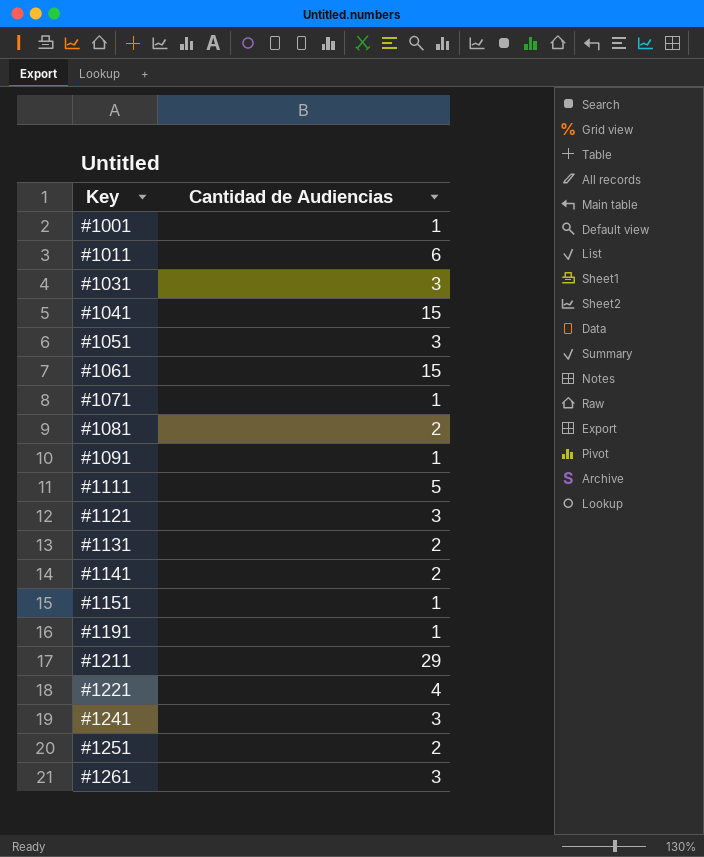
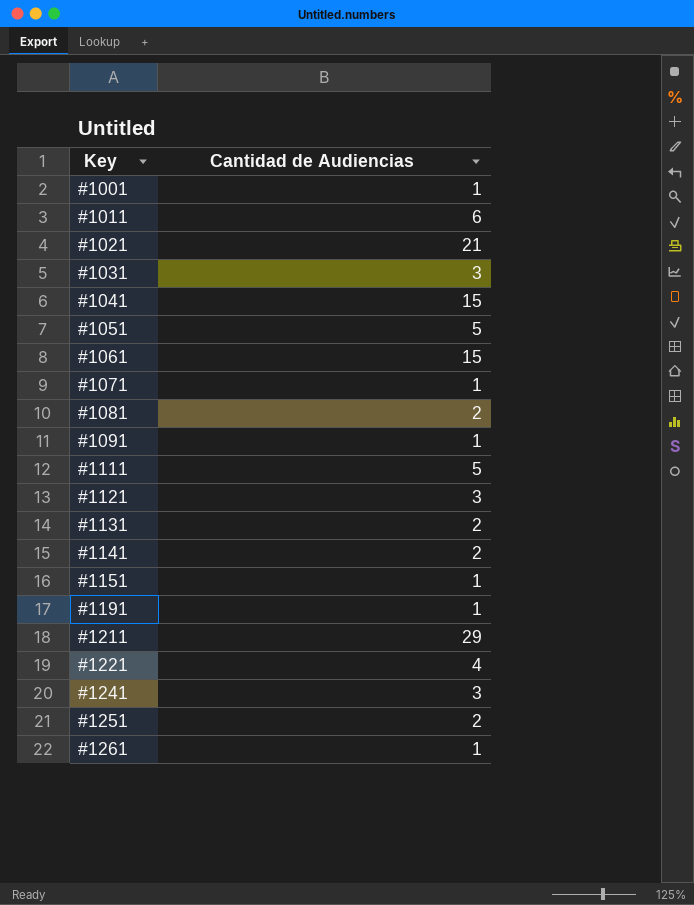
row #1021: none -> 21
#1051 | Cantidad de Audiencias: 3 -> 5
#1261 | Cantidad de Audiencias: 3 -> 1

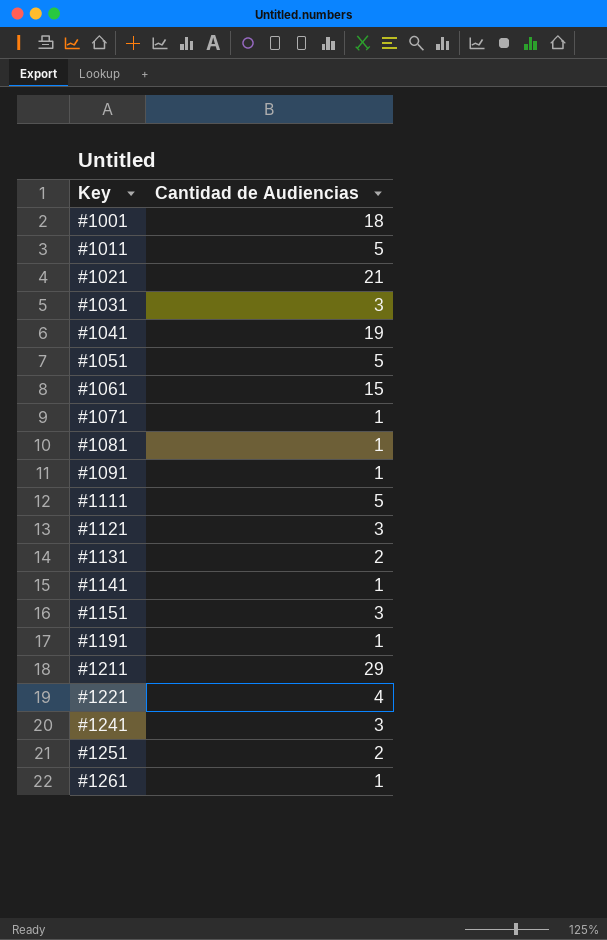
#1001 | Cantidad de Audiencias: 1 -> 18
#1011 | Cantidad de Audiencias: 6 -> 5
#1041 | Cantidad de Audiencias: 15 -> 19
#1081 | Cantidad de Audiencias: 2 -> 1
#1141 | Cantidad de Audiencias: 2 -> 1
#1151 | Cantidad de Audiencias: 1 -> 3

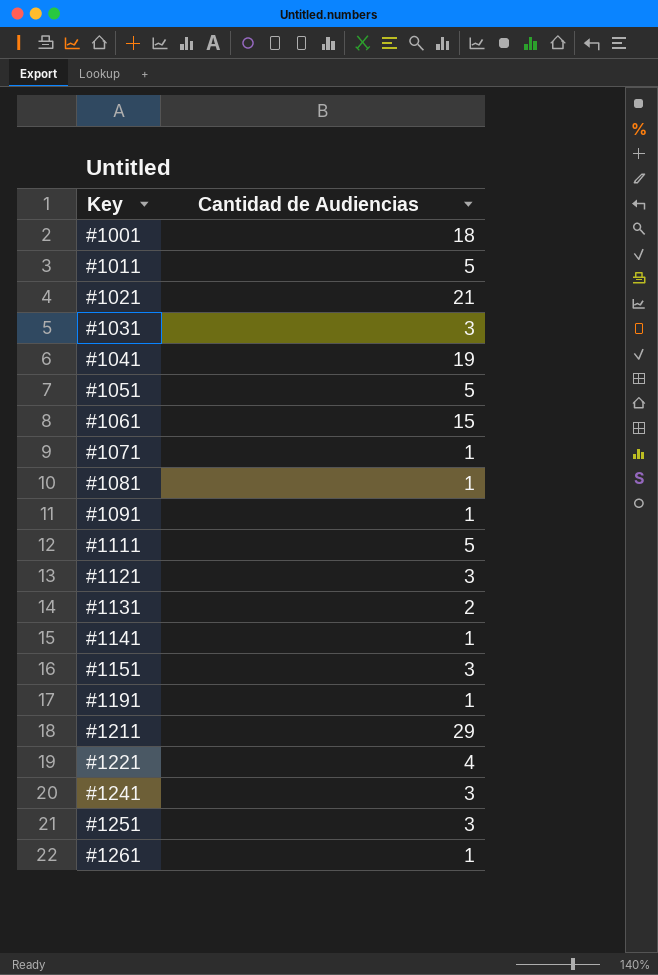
#1251 | Cantidad de Audiencias: 2 -> 3

